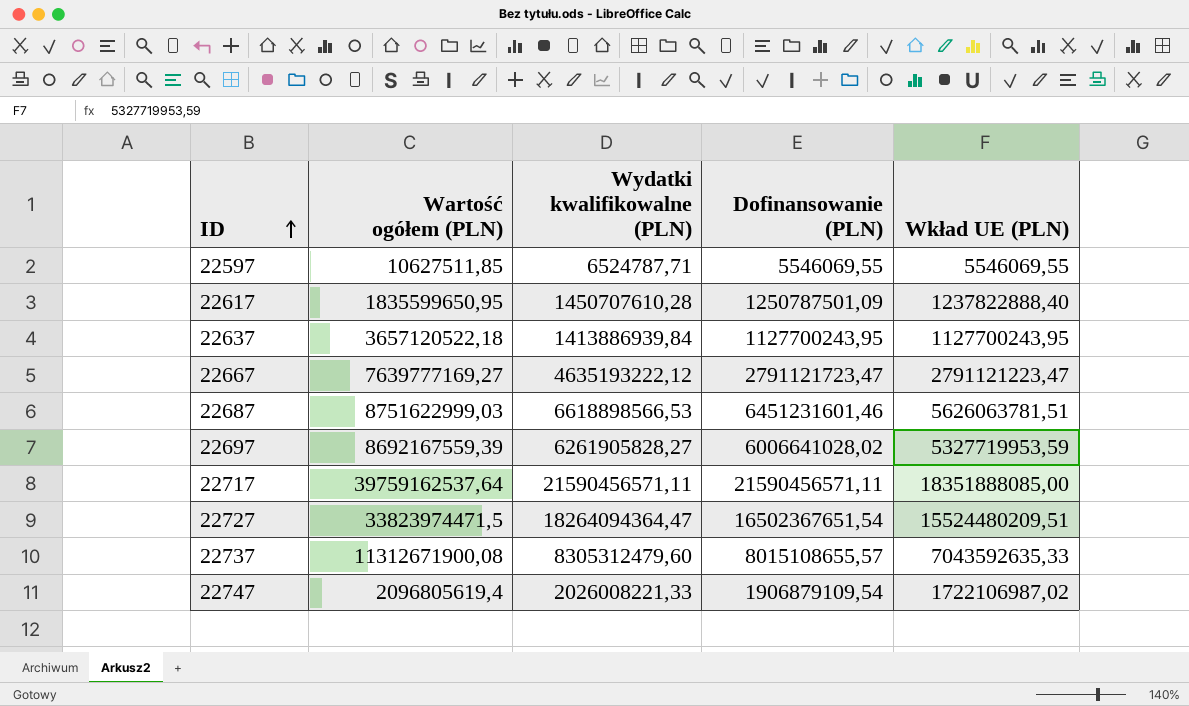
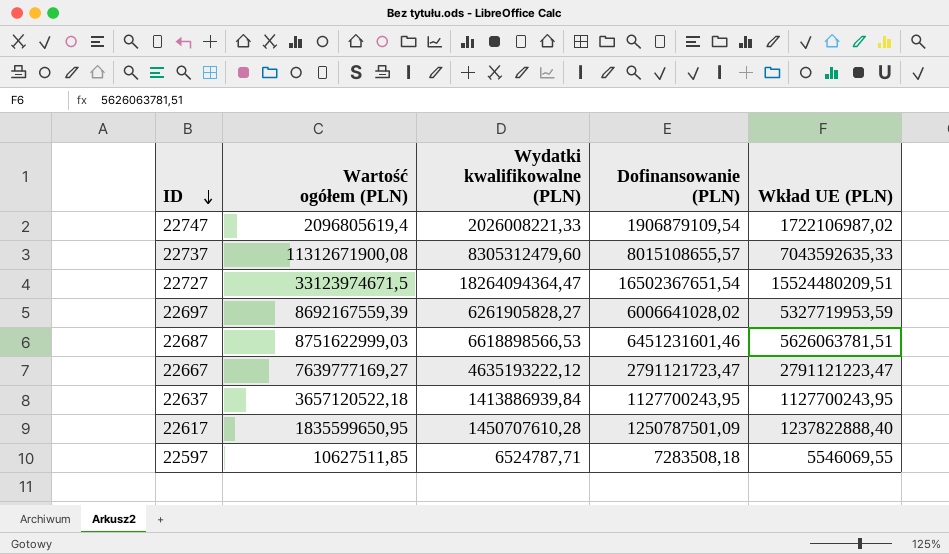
row order: ID ascending -> ID descending
row 22717: 39759162537,64 | 21590456571,11 | 21590456571,11 | 18351888085,00 -> none
22727 | Wartość ogółem (PLN): 33823974471,5 -> 33123974671,5
22597 | Dofinansowanie (PLN): 5546069,55 -> 7283508,18

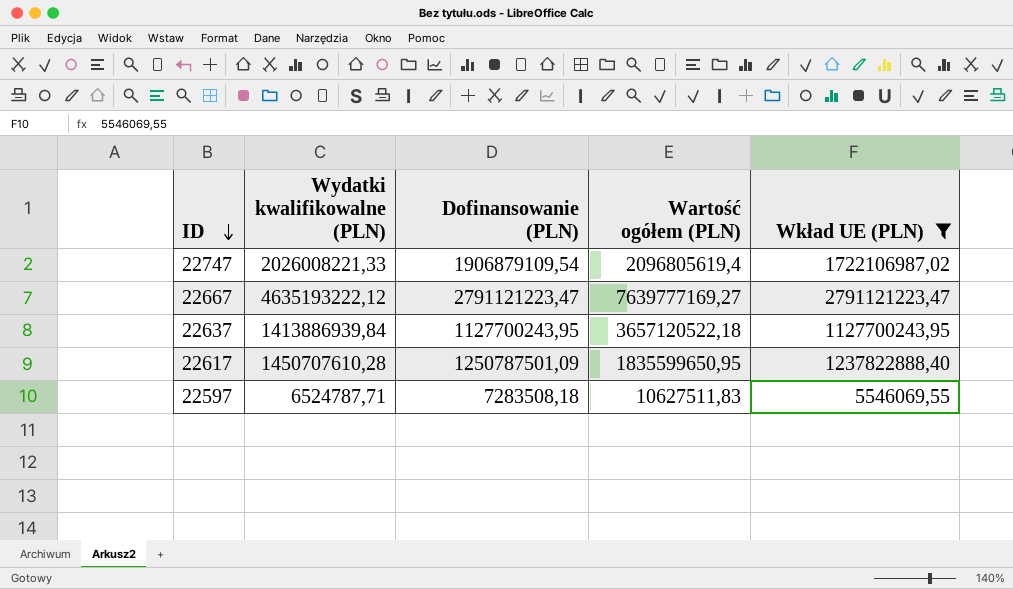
filter: none -> Wkład UE (PLN) <= 2791121223,47
column Wartość ogółem (PLN) | position: 2 -> 4
22667 | Dofinansowanie (PLN): 2791121723,47 -> 2791121223,47
22597 | Wartość ogółem (PLN): 10627511,85 -> 10627511,83

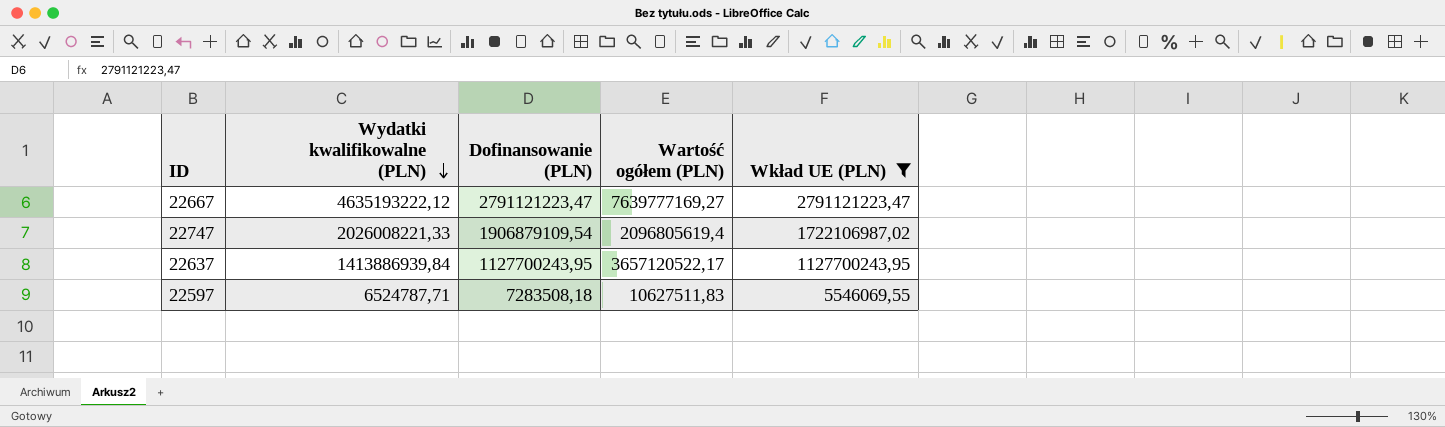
row order: ID descending -> Wydatki kwalifikowalne (PLN) descending
row 22617: 1450707610,28 | 1250787501,09 | 1835599650,95 | 1237822888,40 -> none
22637 | Wartość ogółem (PLN): 3657120522,18 -> 3657120522,17

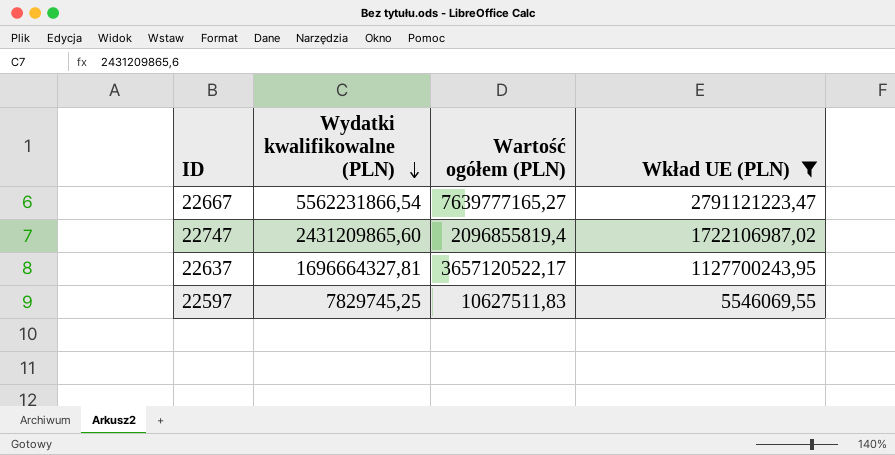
column Dofinansowanie (PLN) | position: 3 -> none
22667 | Wydatki kwalifikowalne (PLN): 4635193222,12 -> 5562231866,54
22667 | Wartość ogółem (PLN): 7639777169,27 -> 7639777165,27
22747 | Wydatki kwalifikowalne (PLN): 2026008221,33 -> 2431209865,60
22747 | Wartość ogółem (PLN): 2096805619,4 -> 2096855819,4
22637 | Wydatki kwalifikowalne (PLN): 1413886939,84 -> 1696664327,81
22597 | Wydatki kwalifikowalne (PLN): 6524787,71 -> 7829745,25

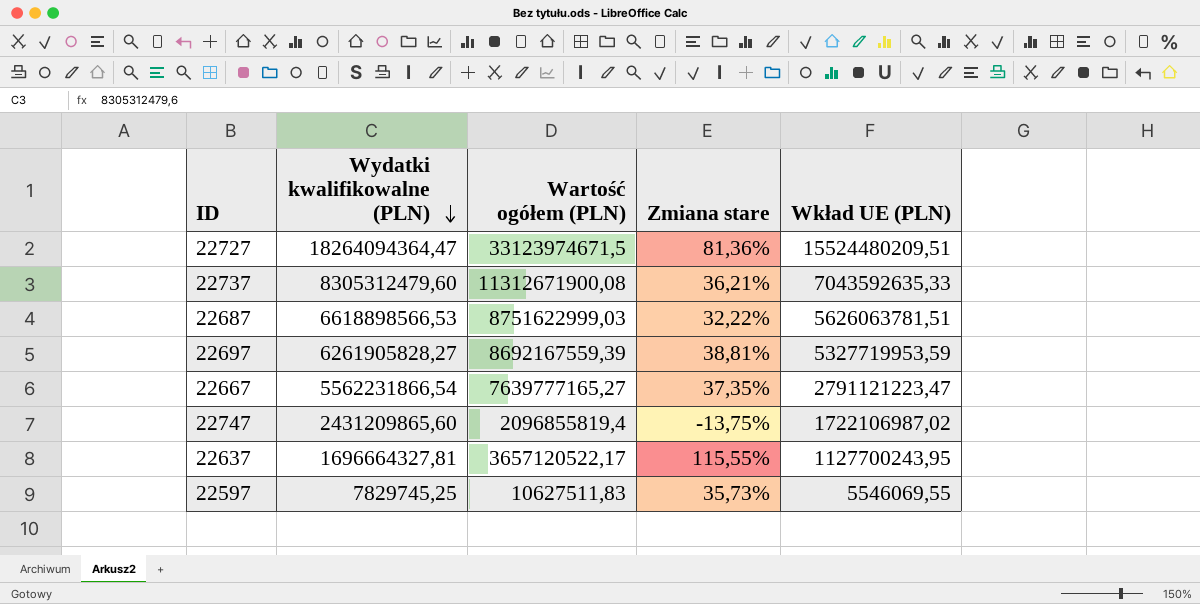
filter: Wkład UE (PLN) <= 2791121223,47 -> none
column Zmiana stare | formula: none -> ([Wartość ogółem (PLN)] - [Wydatki kwalifikowalne (PLN)]) / [Wydatki kwalifikowalne (PLN)]

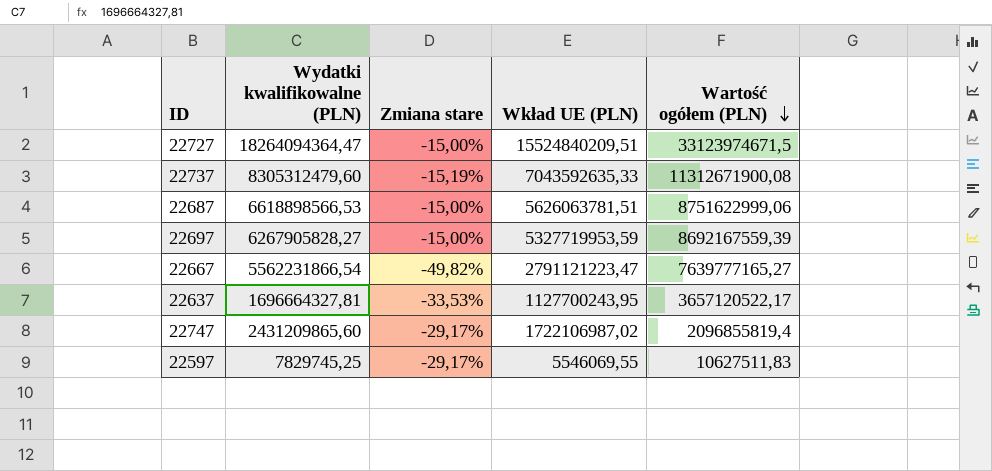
row order: Wydatki kwalifikowalne (PLN) descending -> Wartość ogółem (PLN) descending
column Zmiana stare | formula: ([Wartość ogółem (PLN)] - [Wydatki kwalifikowalne (PLN)]) / [Wydatki kwalifikowalne (PLN)] -> ([Wkład UE (PLN)] - [Wydatki kwalifikowalne (PLN)]) / [Wydatki kwalifikowalne (PLN)]
column Wartość ogółem (PLN) | position: 3 -> 5
22727 | Wkład UE (PLN): 15524480209,51 -> 15524840209,51
22687 | Wartość ogółem (PLN): 8751622999,03 -> 8751622999,06
22697 | Wydatki kwalifikowalne (PLN): 6261905828,27 -> 6267905828,27

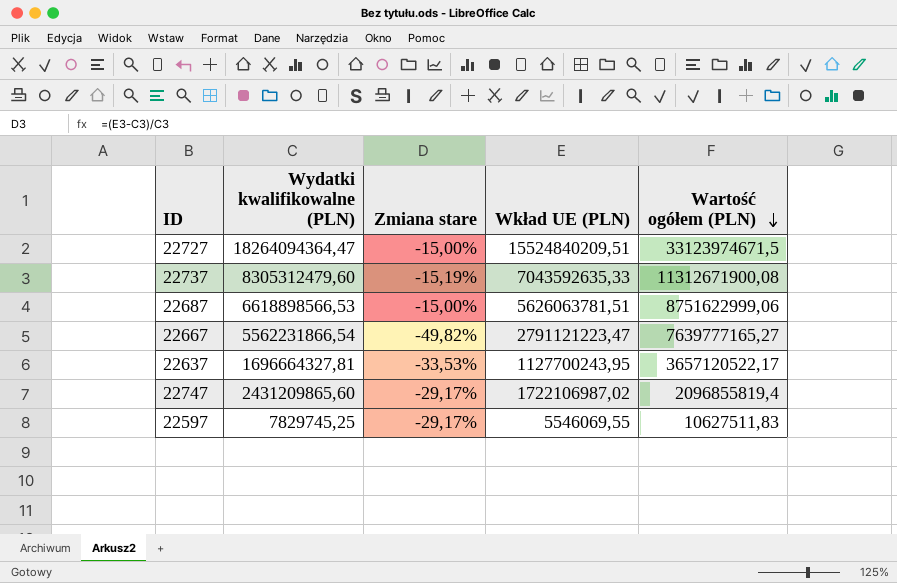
row 22697: 6267905828,27 | -15,00% | 5327719953,59 | 8692167559,39 -> none

